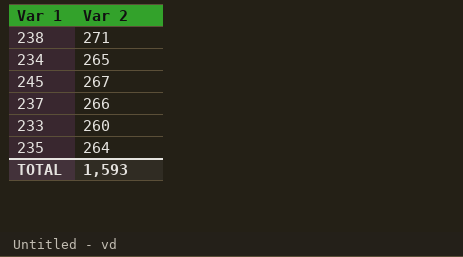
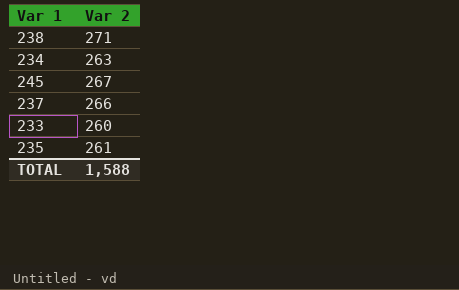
234 | Var 2: 265 -> 263
235 | Var 2: 264 -> 261
TOTAL | Var 2: 1,593 -> 1,588

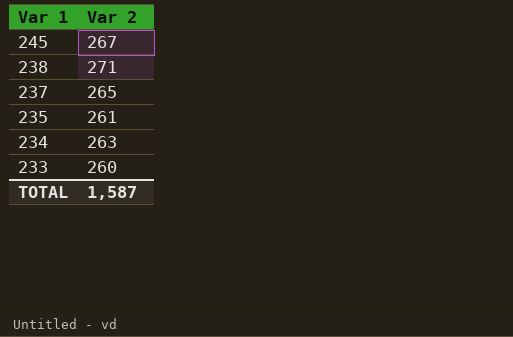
row order: none -> Var 1 descending
237 | Var 2: 266 -> 265
TOTAL | Var 2: 1,588 -> 1,587

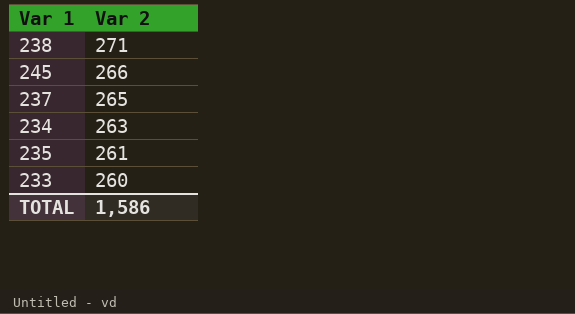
row order: Var 1 descending -> Var 2 descending
245 | Var 2: 267 -> 266
TOTAL | Var 2: 1,587 -> 1,586

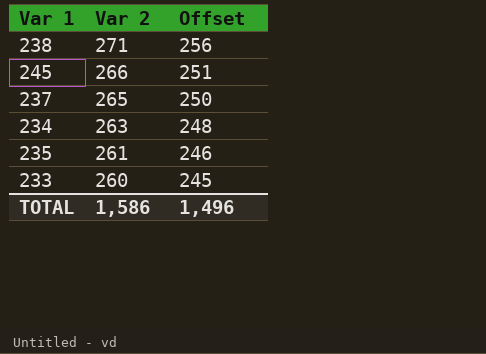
column Offset | formula: none -> [Var 2] - 15

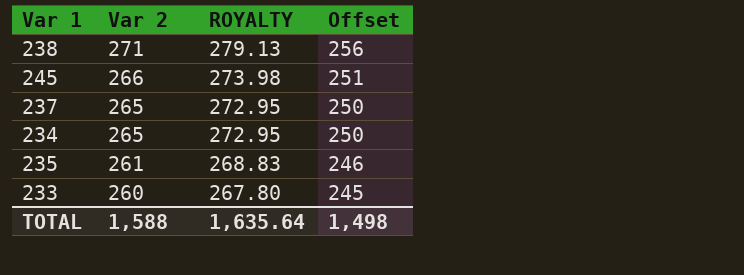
column ROYALTY | formula: none -> [Var 2] * 1.03
234 | Var 2: 263 -> 265
234 | Offset: 248 -> 250
TOTAL | Var 2: 1,586 -> 1,588
TOTAL | Offset: 1,496 -> 1,498

